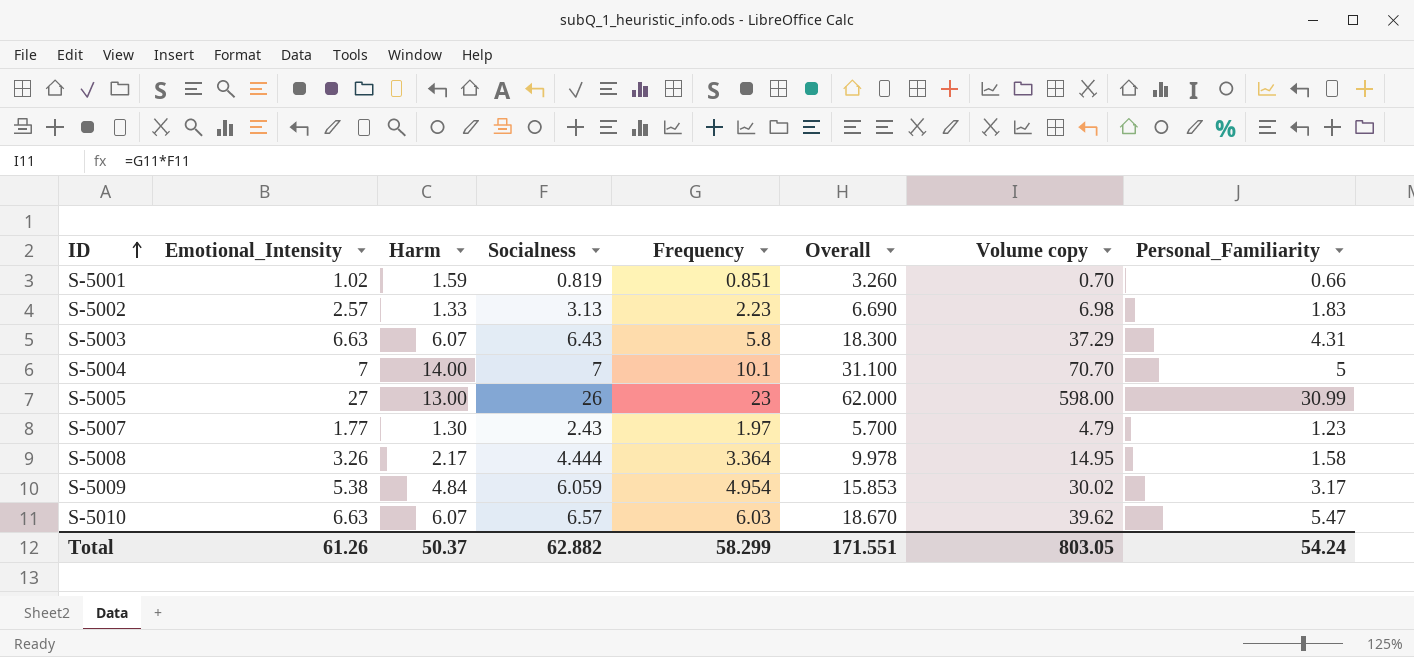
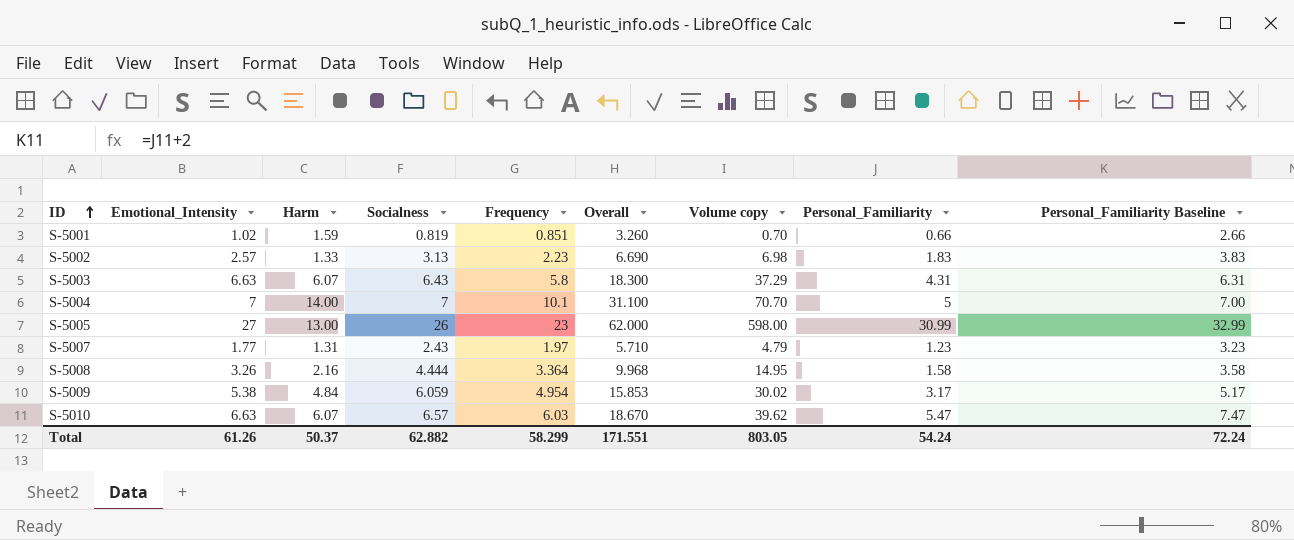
column Personal_Familiarity Baseline | formula: none -> [Personal_Familiarity] + 2
S-5007 | Harm: 1.30 -> 1.31
S-5007 | Overall: 5.700 -> 5.710
S-5008 | Harm: 2.17 -> 2.16
S-5008 | Overall: 9.978 -> 9.968

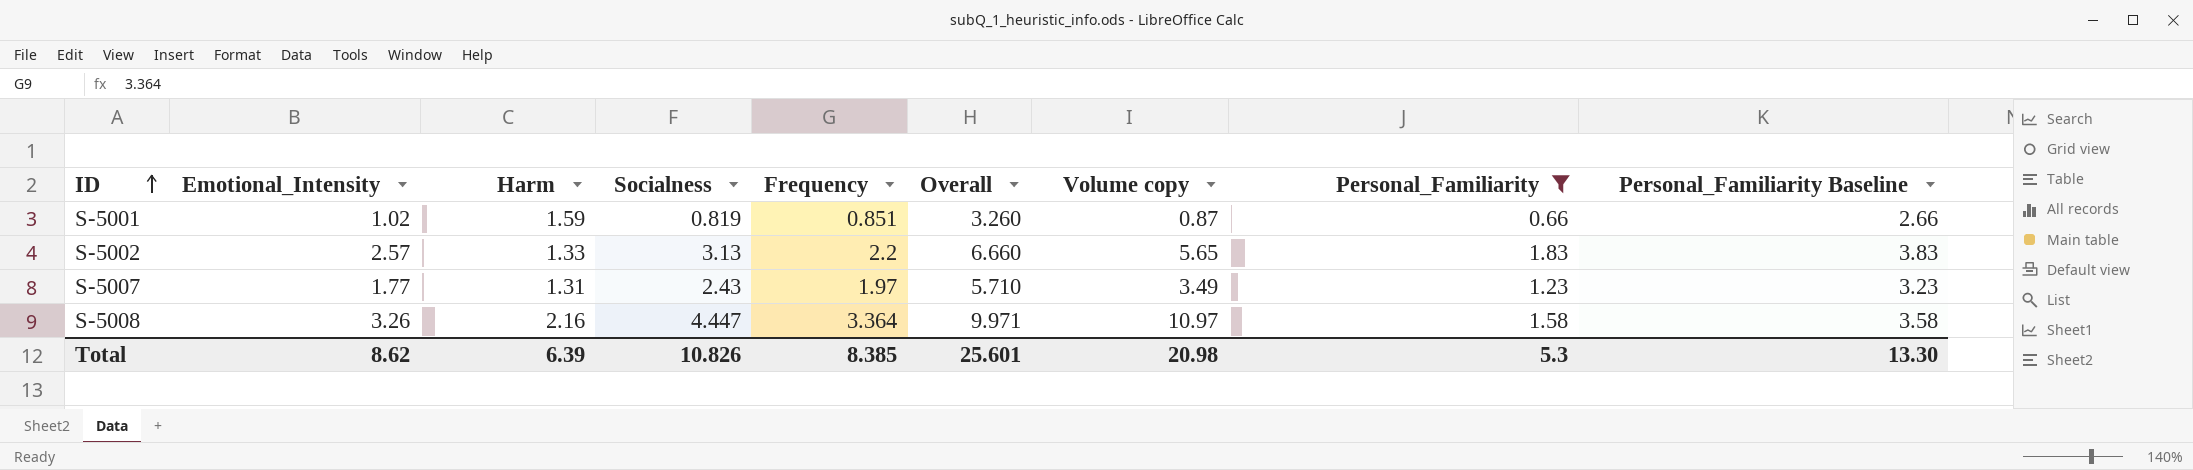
filter: none -> Personal_Familiarity <= 1.83
column Volume copy | formula: [Socialness] * [Frequency] -> [Emotional_Intensity] * [Frequency]
S-5002 | Frequency: 2.23 -> 2.2
S-5002 | Overall: 6.690 -> 6.660
S-5008 | Socialness: 4.444 -> 4.447
S-5008 | Overall: 9.968 -> 9.971
Total | Emotional_Intensity: 61.26 -> 8.62
Total | Harm: 50.37 -> 6.39
Total | Socialness: 62.882 -> 10.826
Total | Frequency: 58.299 -> 8.385
Total | Overall: 171.551 -> 25.601
Total | Volume copy: 803.05 -> 20.98
Total | Personal_Familiarity: 54.24 -> 5.3
Total | Personal_Familiarity Baseline: 72.24 -> 13.30

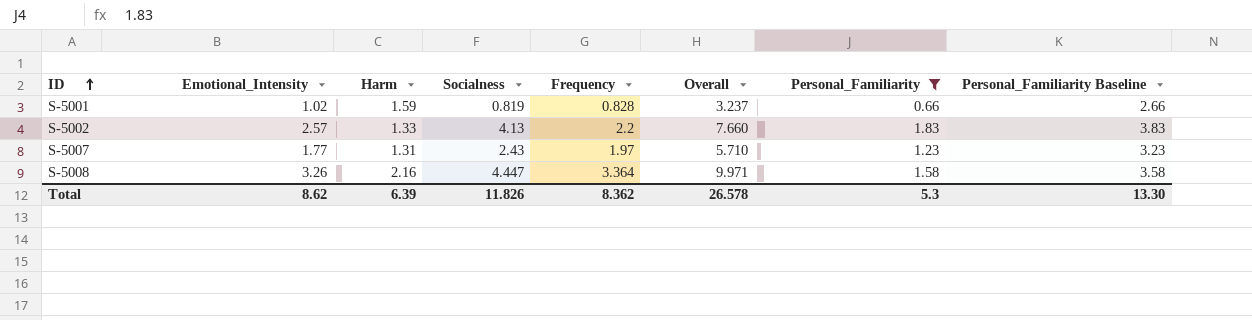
column Volume copy | formula: [Emotional_Intensity] * [Frequency] -> none
S-5001 | Frequency: 0.851 -> 0.828
S-5001 | Overall: 3.260 -> 3.237
S-5002 | Socialness: 3.13 -> 4.13
S-5002 | Overall: 6.660 -> 7.660
Total | Socialness: 10.826 -> 11.826
Total | Frequency: 8.385 -> 8.362
Total | Overall: 25.601 -> 26.578

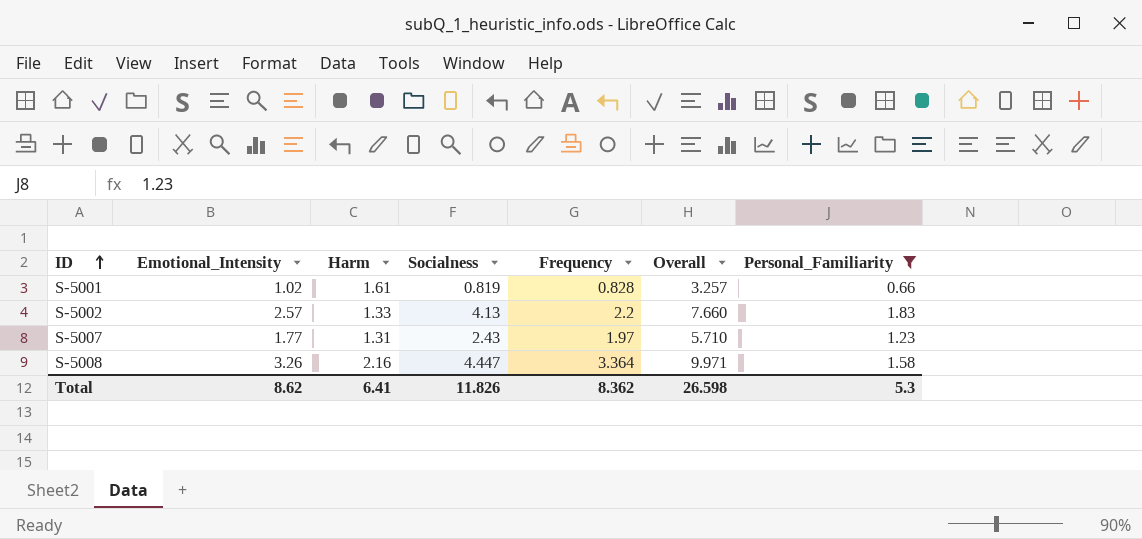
column Personal_Familiarity Baseline | formula: [Personal_Familiarity] + 2 -> none
S-5001 | Harm: 1.59 -> 1.61
S-5001 | Overall: 3.237 -> 3.257
Total | Harm: 6.39 -> 6.41
Total | Overall: 26.578 -> 26.598

